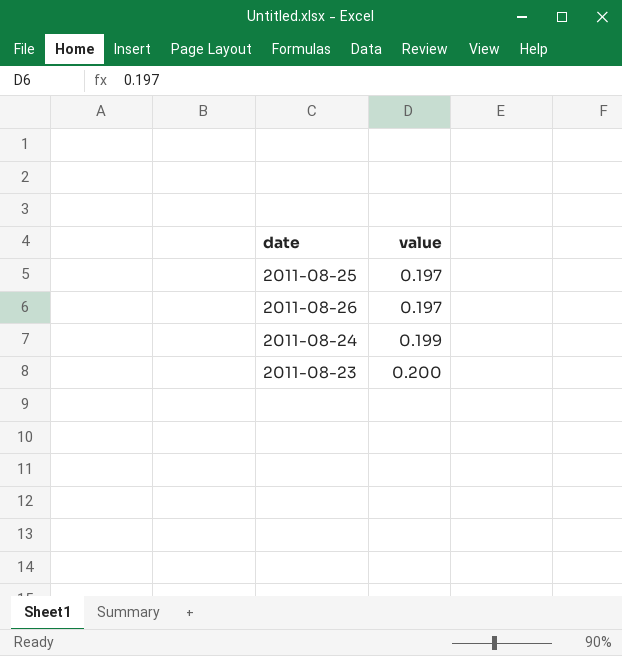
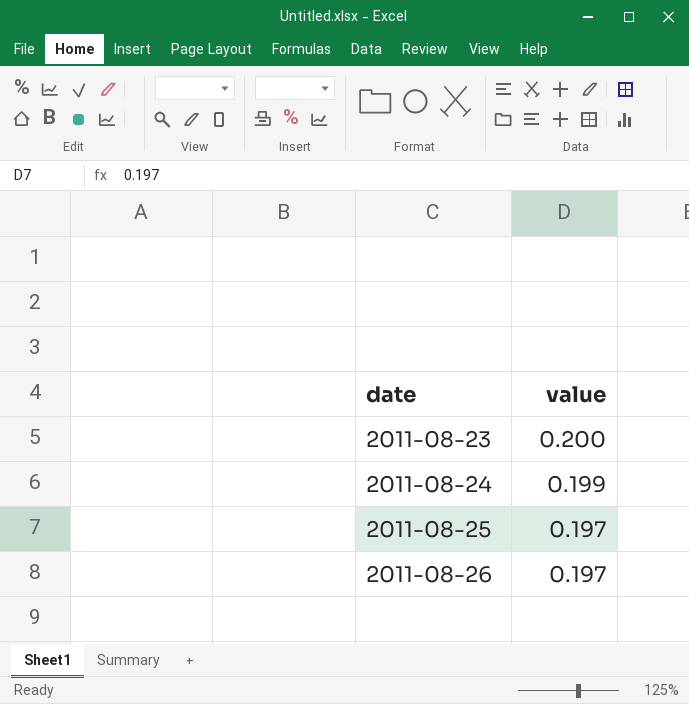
row order: value ascending -> date ascending

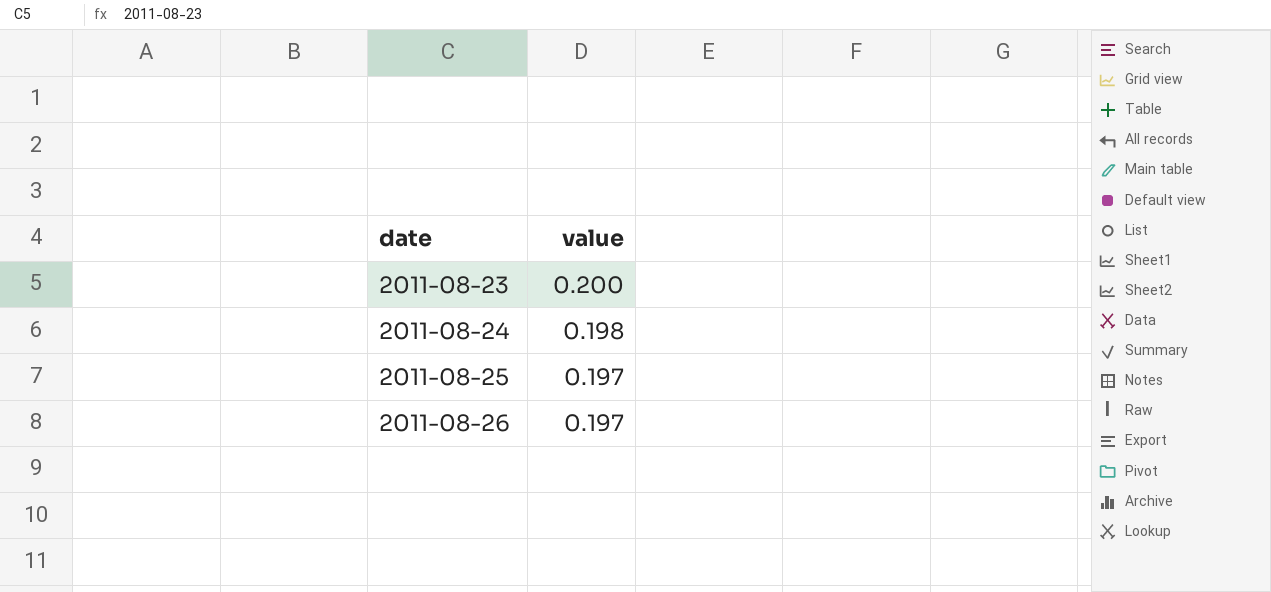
2011-08-24 | value: 0.199 -> 0.198

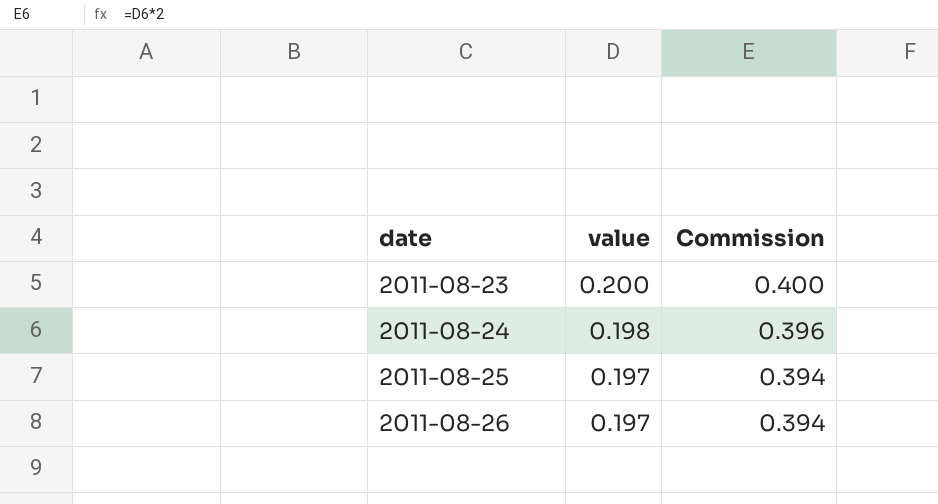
column Commission | formula: none -> [value] * 2

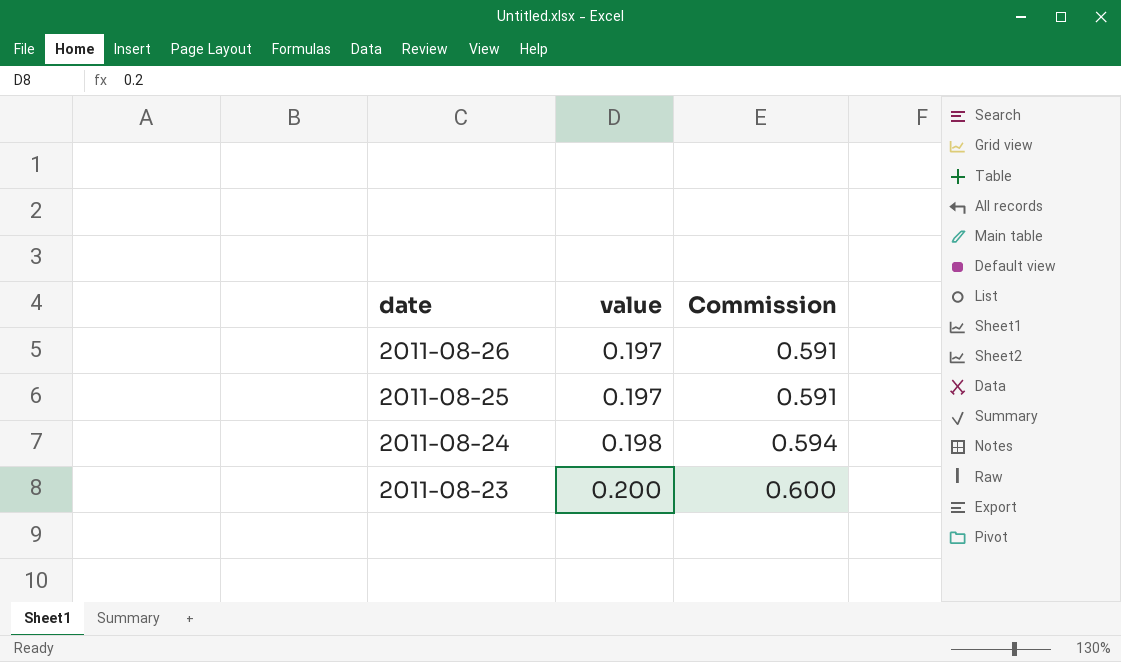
row order: date ascending -> date descending
column Commission | formula: [value] * 2 -> [value] * 3

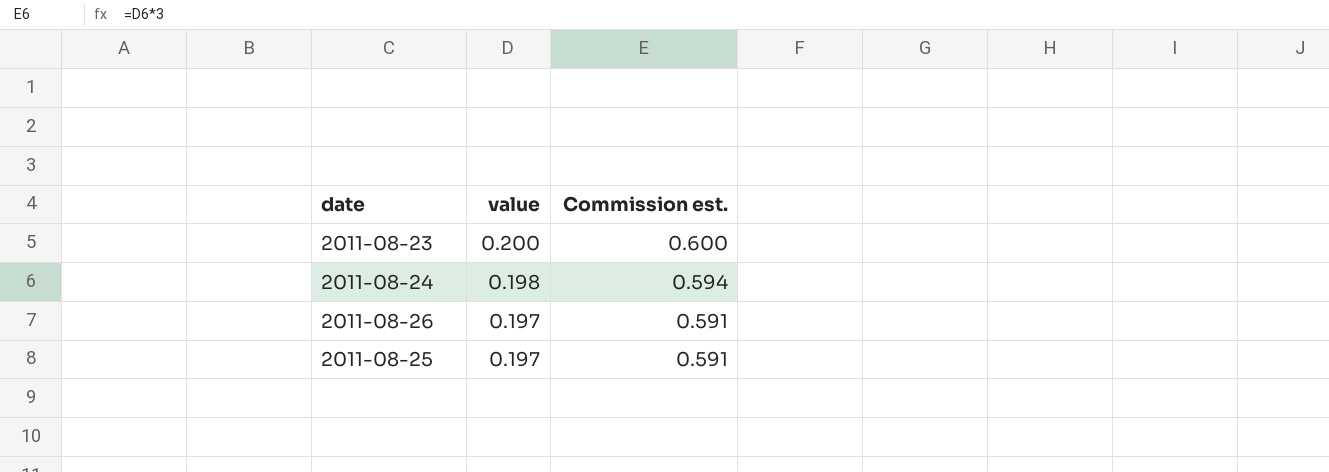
row order: date descending -> value descending
column name: Commission -> Commission est.

